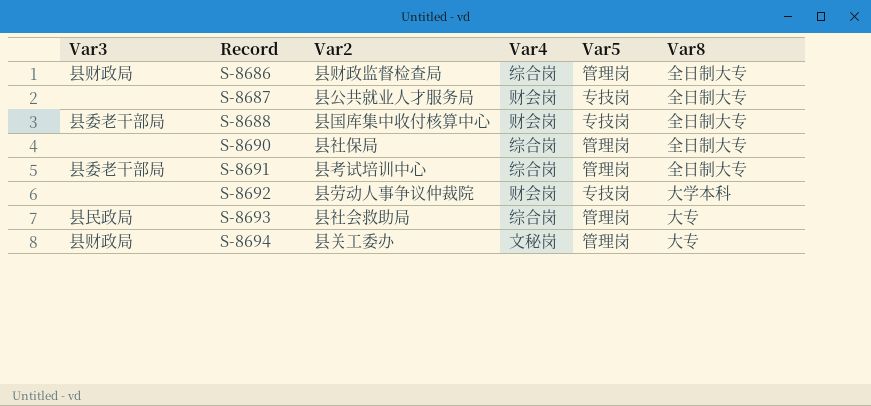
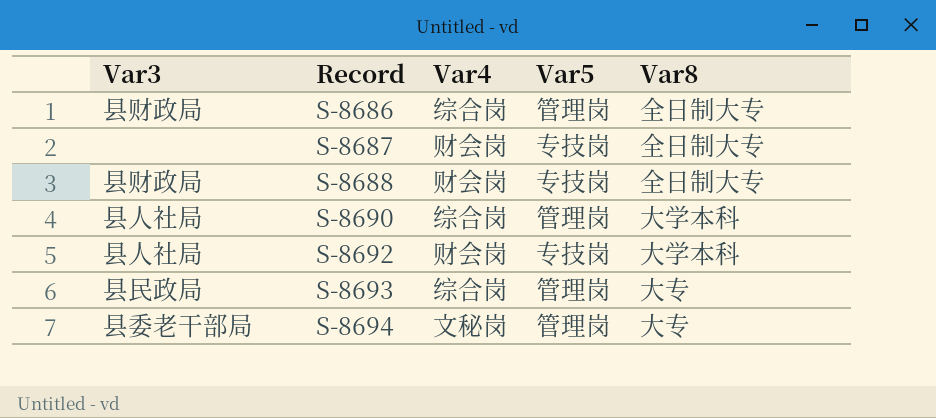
column Var2 | position: 3 -> none
row S-8691: 县委老干部局 | 县考试培训中心 | 综合岗 | 管理岗 | 全日制大专 -> none
S-8688 | Var3: 县委老干部局 -> 县财政局
S-8690 | Var3: none -> 县人社局
S-8690 | Var8: 全日制大专 -> 大学本科
S-8692 | Var3: none -> 县人社局
S-8694 | Var3: 县财政局 -> 县委老干部局

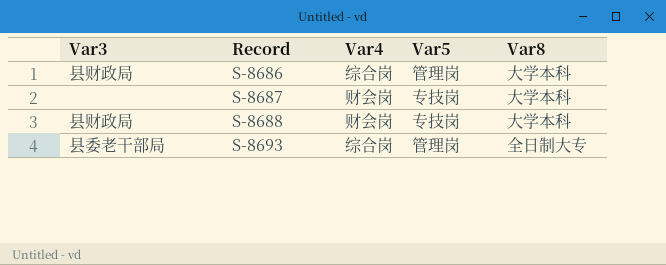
row S-8690: 县人社局 | 综合岗 | 管理岗 | 大学本科 -> none
row S-8692: 县人社局 | 财会岗 | 专技岗 | 大学本科 -> none
row S-8694: 县委老干部局 | 文秘岗 | 管理岗 | 大专 -> none
S-8686 | Var8: 全日制大专 -> 大学本科
S-8687 | Var8: 全日制大专 -> 大学本科
S-8688 | Var8: 全日制大专 -> 大学本科
S-8693 | Var3: 县民政局 -> 县委老干部局
S-8693 | Var8: 大专 -> 全日制大专

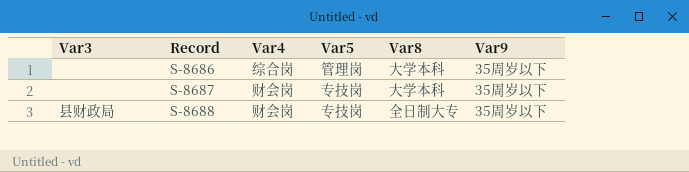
column Var9 | position: none -> 6
row S-8693: 县委老干部局 | 综合岗 | 管理岗 | 全日制大专 -> none
S-8686 | Var3: 县财政局 -> none
S-8688 | Var8: 大学本科 -> 全日制大专

